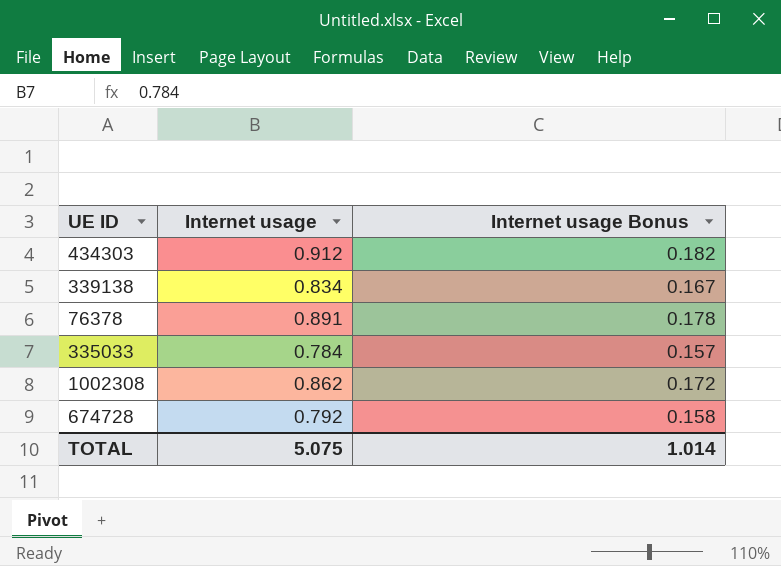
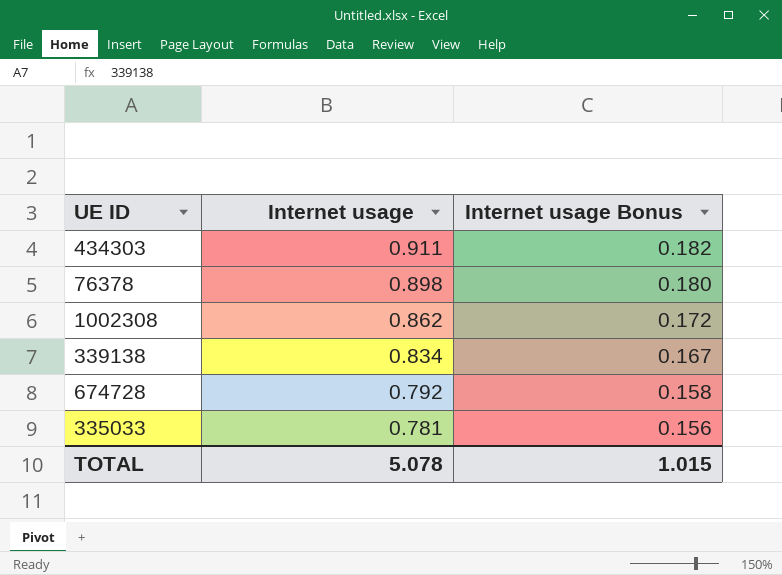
row order: none -> Internet usage descending
434303 | Internet usage: 0.912 -> 0.911
76378 | Internet usage: 0.891 -> 0.898
76378 | Internet usage Bonus: 0.178 -> 0.180
335033 | Internet usage: 0.784 -> 0.781
335033 | Internet usage Bonus: 0.157 -> 0.156
TOTAL | Internet usage: 5.075 -> 5.078
TOTAL | Internet usage Bonus: 1.014 -> 1.015

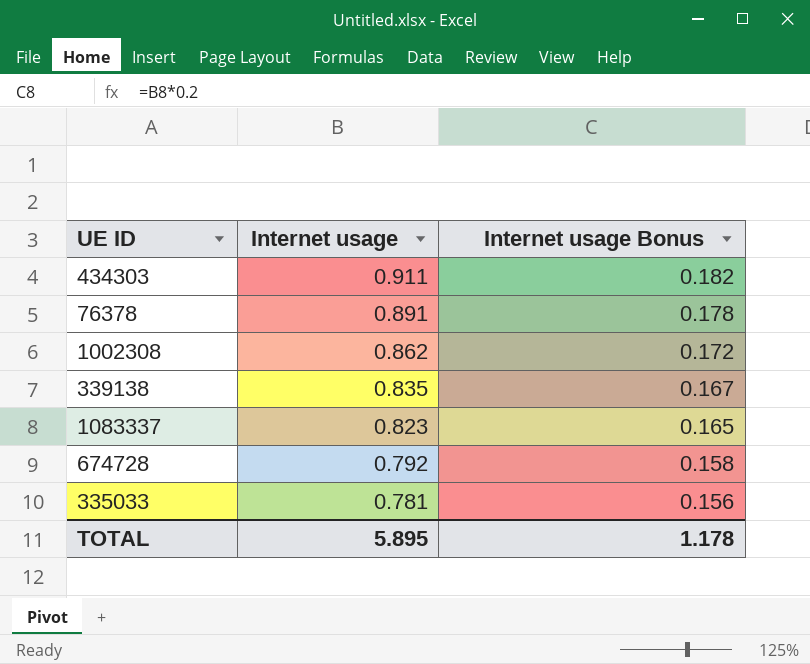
76378 | Internet usage: 0.898 -> 0.891
76378 | Internet usage Bonus: 0.180 -> 0.178
339138 | Internet usage: 0.834 -> 0.835
row 1083337: none -> 0.823 | 0.165
TOTAL | Internet usage: 5.078 -> 5.895
TOTAL | Internet usage Bonus: 1.015 -> 1.178

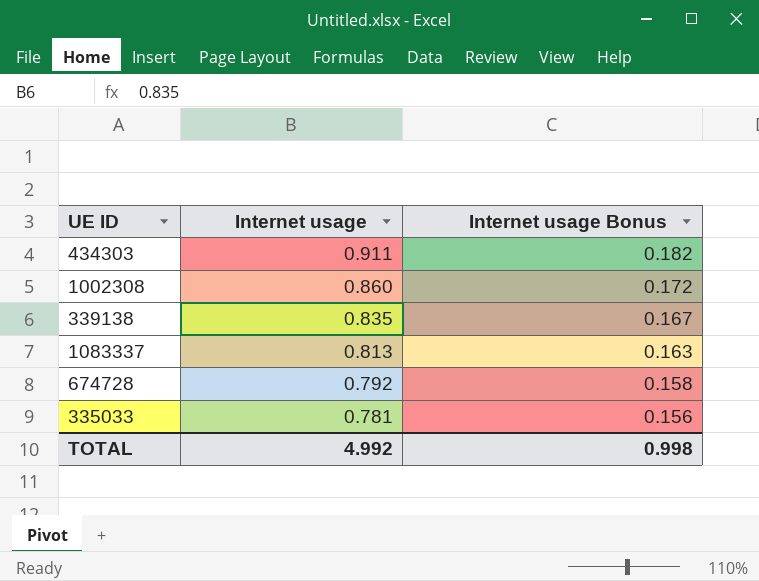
row 76378: 0.891 | 0.178 -> none
1002308 | Internet usage: 0.862 -> 0.860
1083337 | Internet usage: 0.823 -> 0.813
1083337 | Internet usage Bonus: 0.165 -> 0.163
TOTAL | Internet usage: 5.895 -> 4.992
TOTAL | Internet usage Bonus: 1.178 -> 0.998

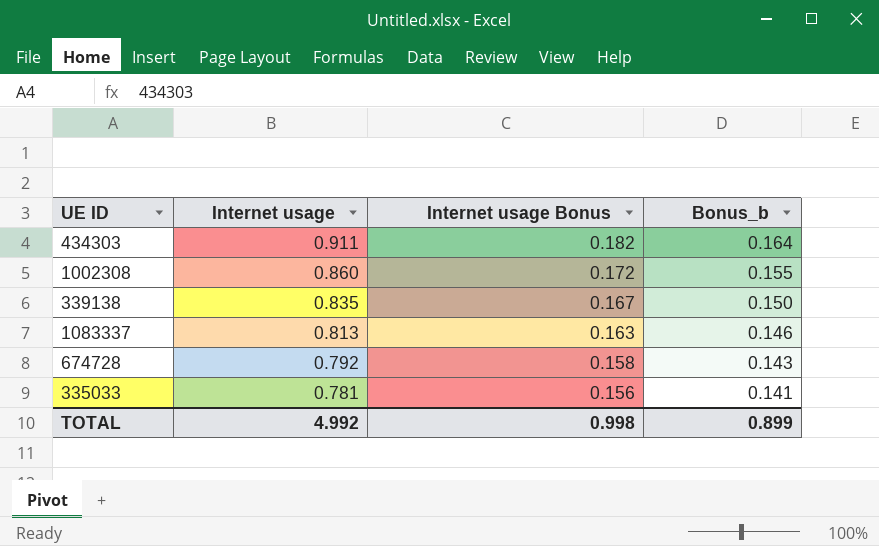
column Bonus_b | formula: none -> [Internet usage] * 0.18

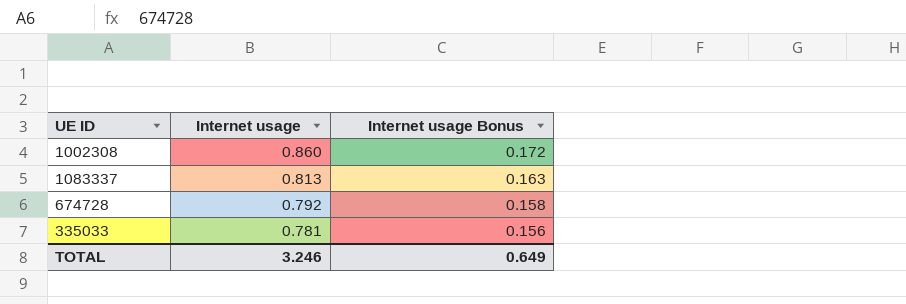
column Bonus_b | formula: [Internet usage] * 0.18 -> none
row 434303: 0.911 | 0.182 | 0.164 -> none
row 339138: 0.835 | 0.167 | 0.150 -> none
TOTAL | Internet usage: 4.992 -> 3.246
TOTAL | Internet usage Bonus: 0.998 -> 0.649

